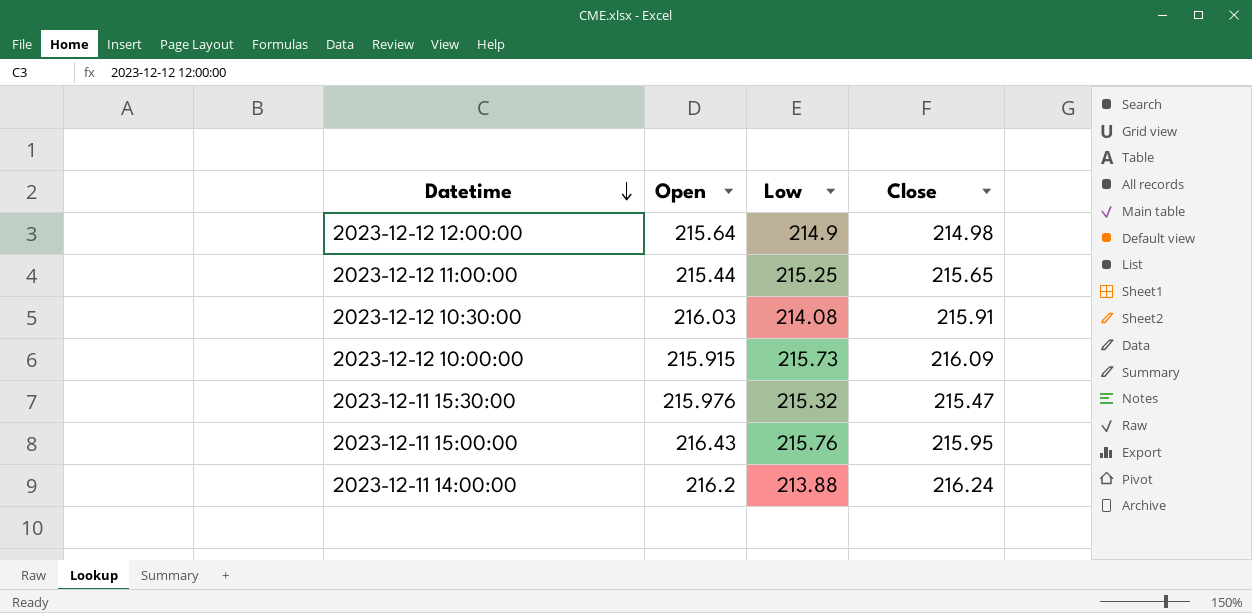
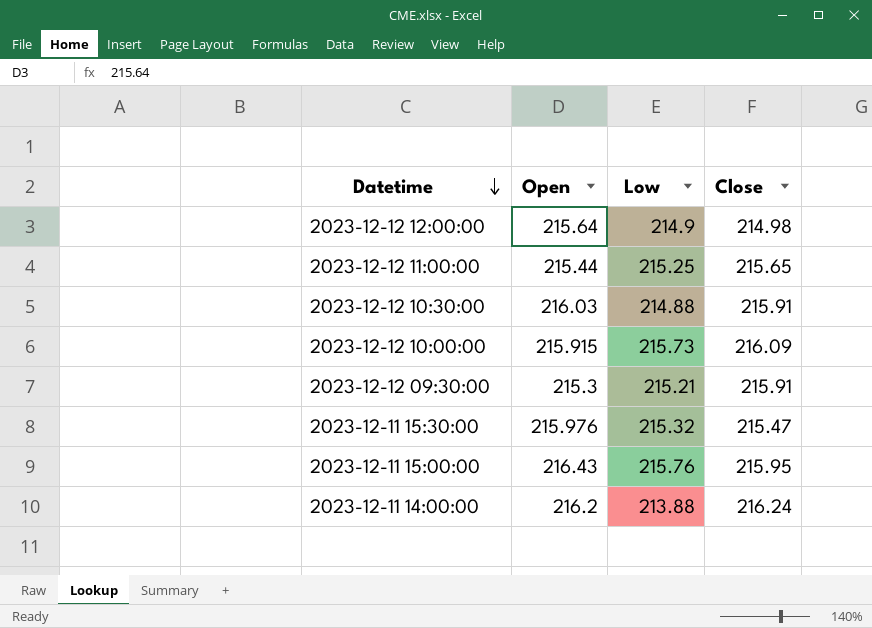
2023-12-12 10:30:00 | Low: 214.08 -> 214.88
row 2023-12-12 09:30:00: none -> 215.3 | 215.21 | 215.91

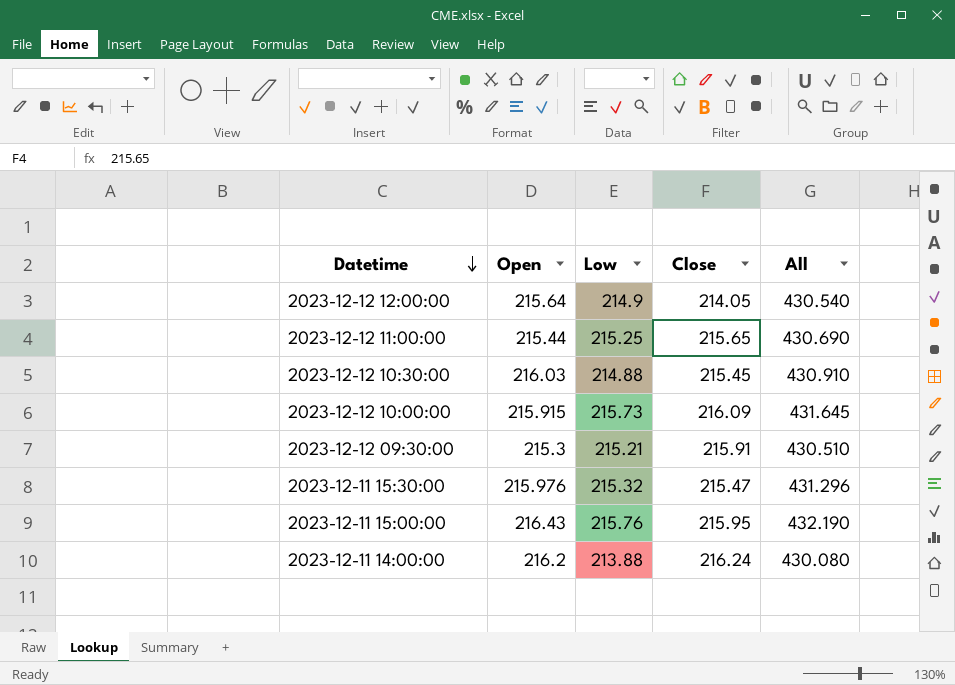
column All | formula: none -> [Open] + [Low]
2023-12-12 12:00:00 | Close: 214.98 -> 214.05
2023-12-12 10:30:00 | Close: 215.91 -> 215.45

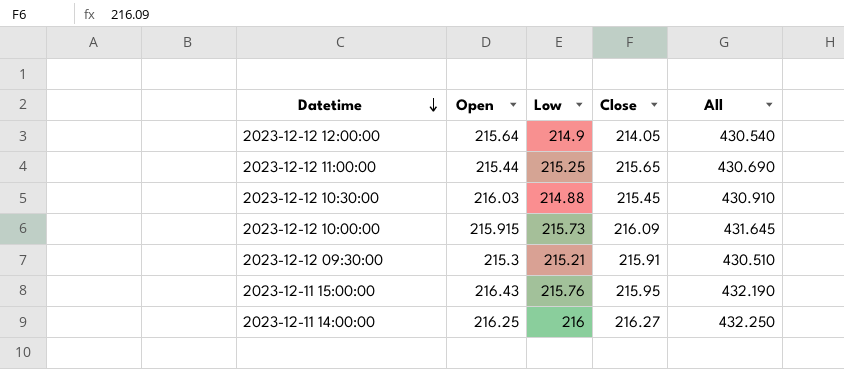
row 2023-12-11 15:30:00: 215.976 | 215.32 | 215.47 | 431.296 -> none
2023-12-11 14:00:00 | Open: 216.2 -> 216.25
2023-12-11 14:00:00 | Low: 213.88 -> 216
2023-12-11 14:00:00 | Close: 216.24 -> 216.27
2023-12-11 14:00:00 | All: 430.080 -> 432.250

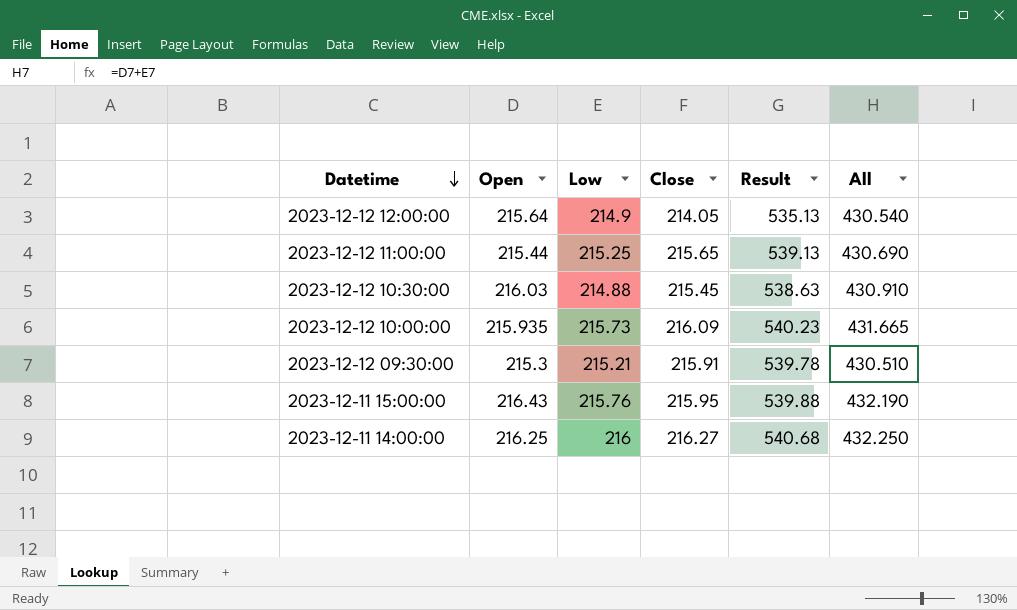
column Result | formula: none -> [Close] * 2.5
2023-12-12 10:00:00 | Open: 215.915 -> 215.935
2023-12-12 10:00:00 | All: 431.645 -> 431.665

